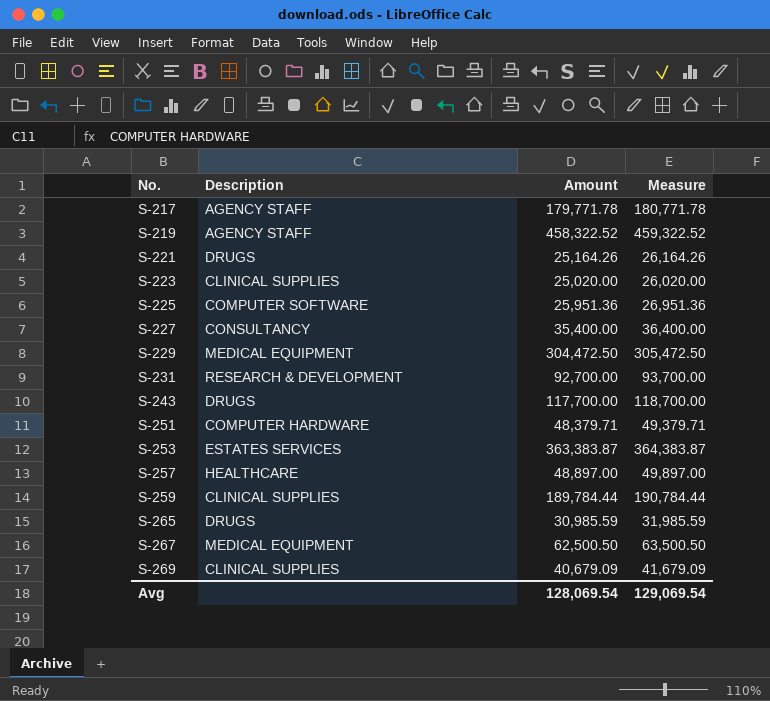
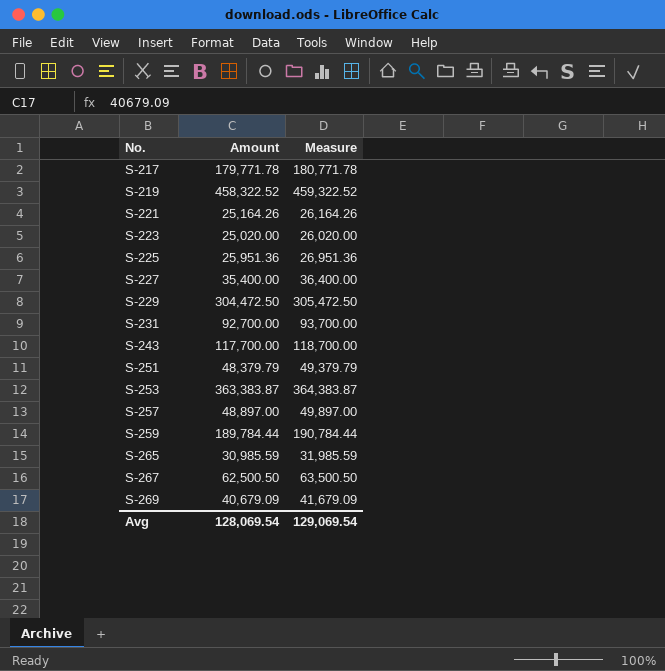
column Description | position: 2 -> none
S-251 | Amount: 48,379.71 -> 48,379.79
S-251 | Measure: 49,379.71 -> 49,379.79

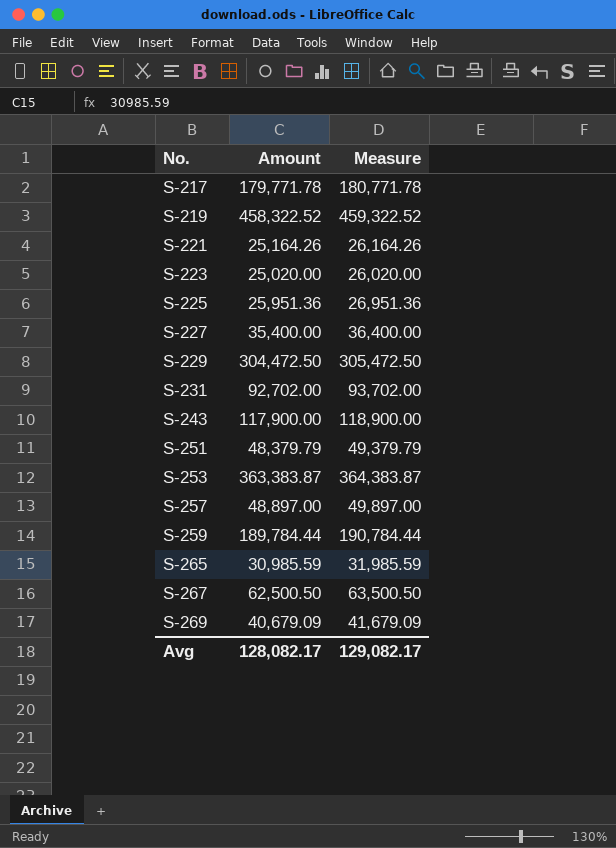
S-231 | Amount: 92,700.00 -> 92,702.00
S-231 | Measure: 93,700.00 -> 93,702.00
S-243 | Amount: 117,700.00 -> 117,900.00
S-243 | Measure: 118,700.00 -> 118,900.00
Avg | Amount: 128,069.54 -> 128,082.17
Avg | Measure: 129,069.54 -> 129,082.17

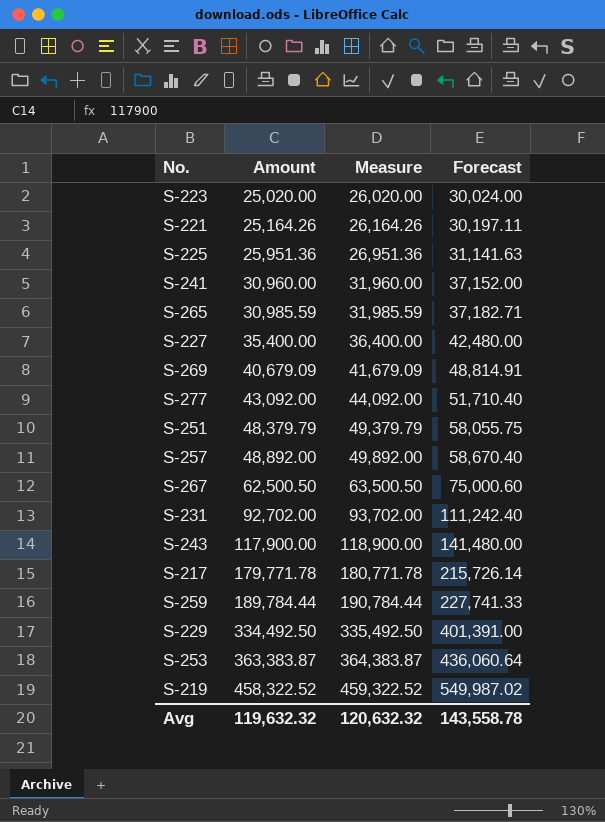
row order: No. ascending -> Amount ascending
column Forecast | formula: none -> [Amount] * 1.2
row S-241: none -> 30,960.00 | 31,960.00 | 37,152.00
row S-277: none -> 43,092.00 | 44,092.00 | 51,710.40
S-257 | Amount: 48,897.00 -> 48,892.00
S-257 | Measure: 49,897.00 -> 49,892.00
S-229 | Amount: 304,472.50 -> 334,492.50
S-229 | Measure: 305,472.50 -> 335,492.50
Avg | Amount: 128,082.17 -> 119,632.32
Avg | Measure: 129,082.17 -> 120,632.32

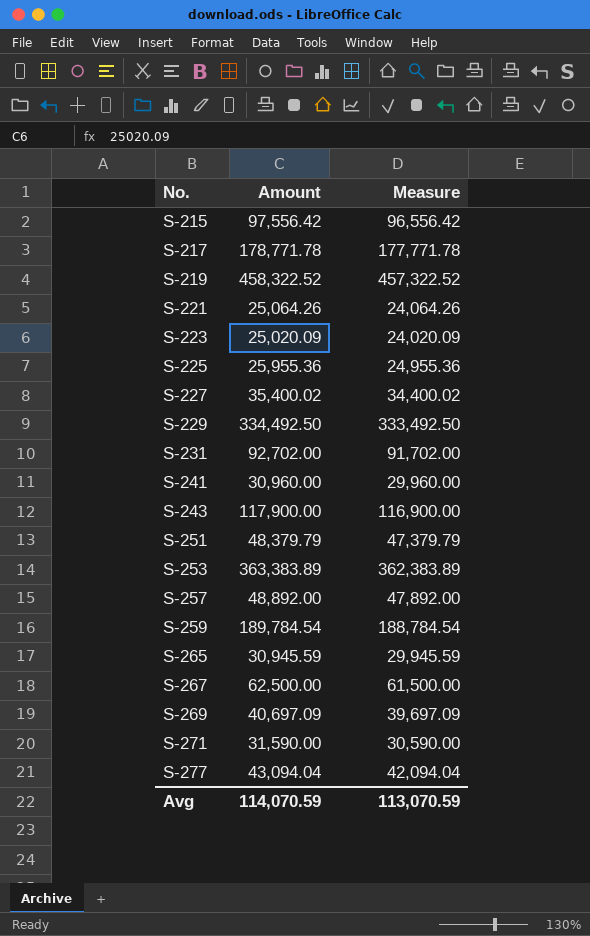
row order: Amount ascending -> No. ascending
column Forecast | formula: [Amount] * 1.2 -> none
column Measure | formula: [Amount] + 1000 -> [Amount] - 1000
row S-215: none -> 97,556.42 | 96,556.42
S-217 | Amount: 179,771.78 -> 178,771.78
S-221 | Amount: 25,164.26 -> 25,064.26
S-223 | Amount: 25,020.00 -> 25,020.09
S-225 | Amount: 25,951.36 -> 25,955.36
S-227 | Amount: 35,400.00 -> 35,400.02
S-253 | Amount: 363,383.87 -> 363,383.89
S-259 | Amount: 189,784.44 -> 189,784.54
S-265 | Amount: 30,985.59 -> 30,945.59
S-267 | Amount: 62,500.50 -> 62,500.00
S-269 | Amount: 40,679.09 -> 40,697.09
row S-271: none -> 31,590.00 | 30,590.00
S-277 | Amount: 43,092.00 -> 43,094.04
Avg | Amount: 119,632.32 -> 114,070.59
Avg | Measure: 120,632.32 -> 113,070.59

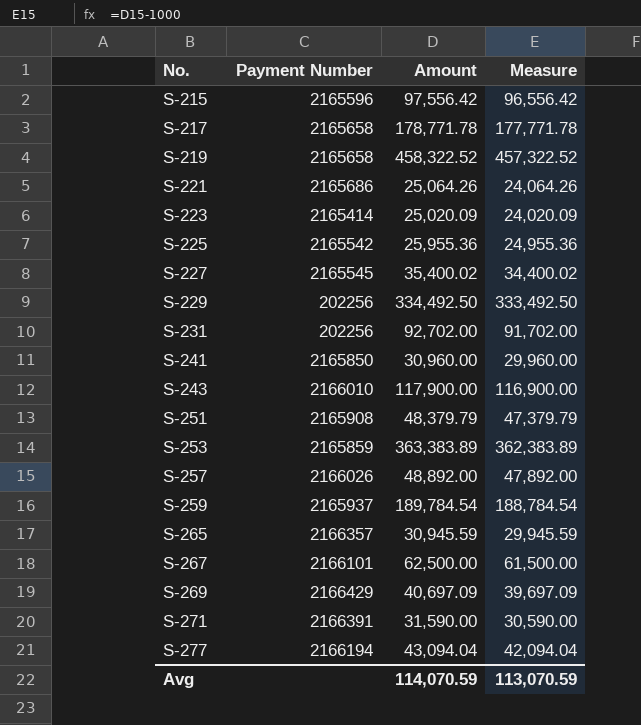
column Payment Number | position: none -> 2

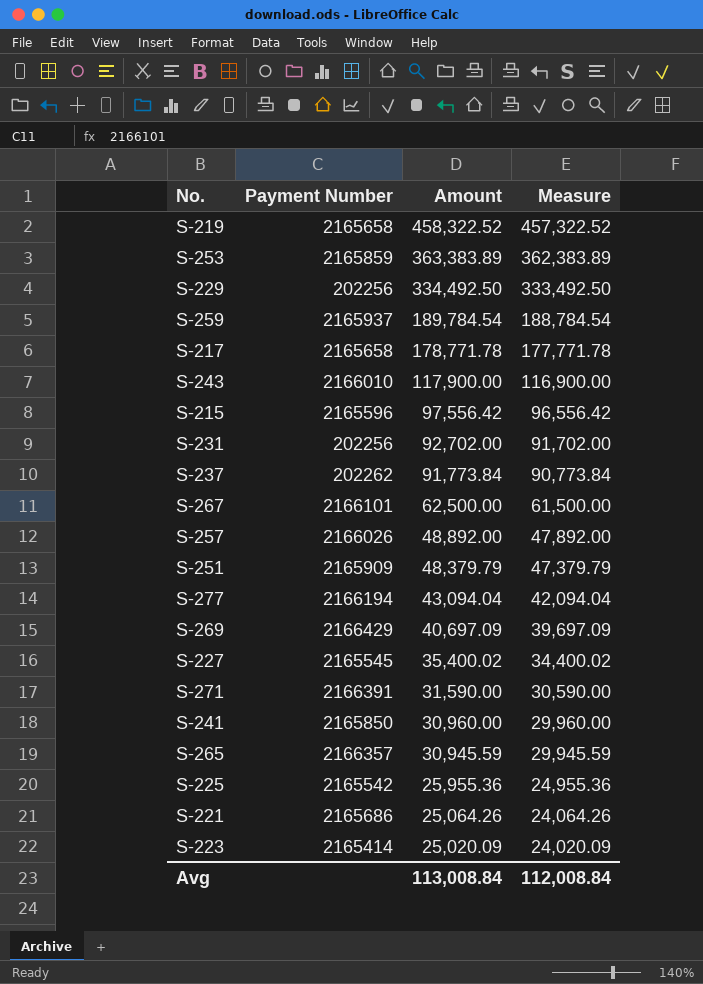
row order: No. ascending -> Amount descending
row S-237: none -> 202262 | 91,773.84 | 90,773.84
S-251 | Payment Number: 2165908 -> 2165909
Avg | Amount: 114,070.59 -> 113,008.84
Avg | Measure: 113,070.59 -> 112,008.84

